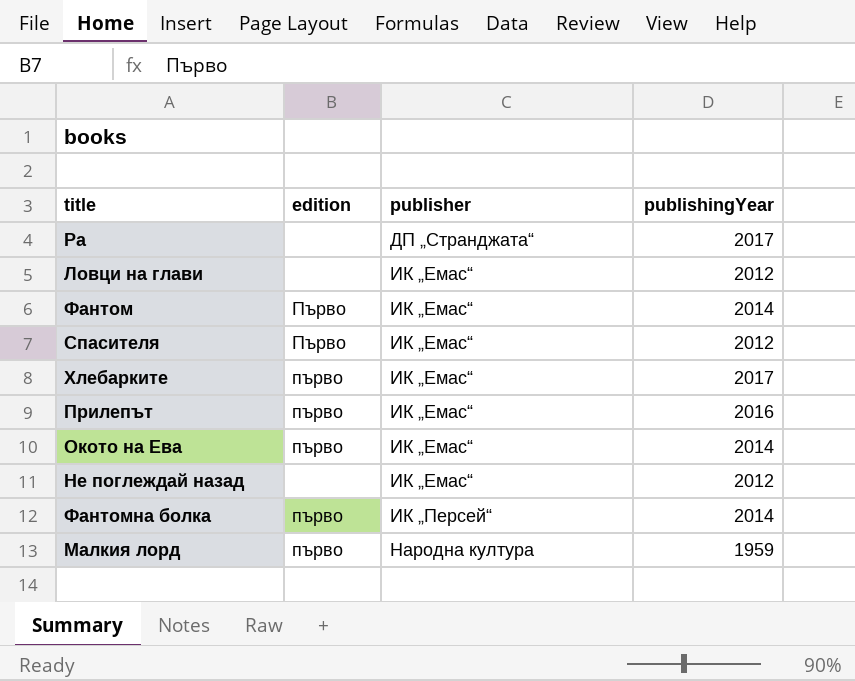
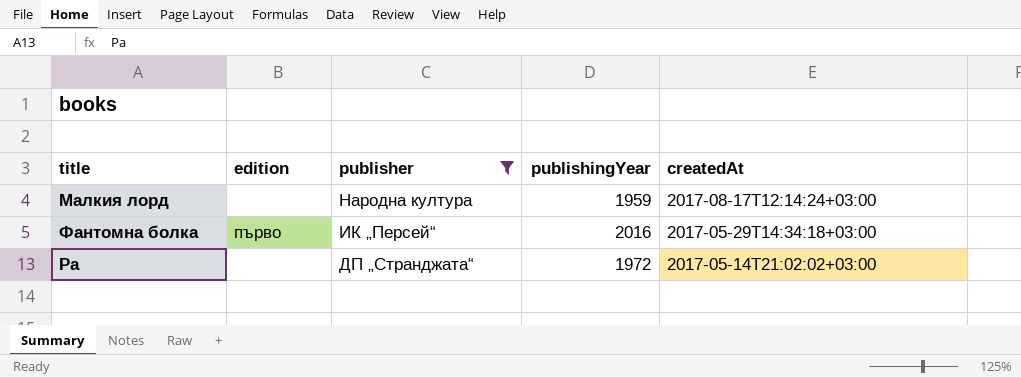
filter: none -> publisher != ИК „Емас“
row order: publisher ascending -> publisher descending
column createdAt | position: none -> 5
Малкия лорд | edition: първо -> none
Фантомна болка | publishingYear: 2014 -> 2016
Ра | publishingYear: 2017 -> 1972

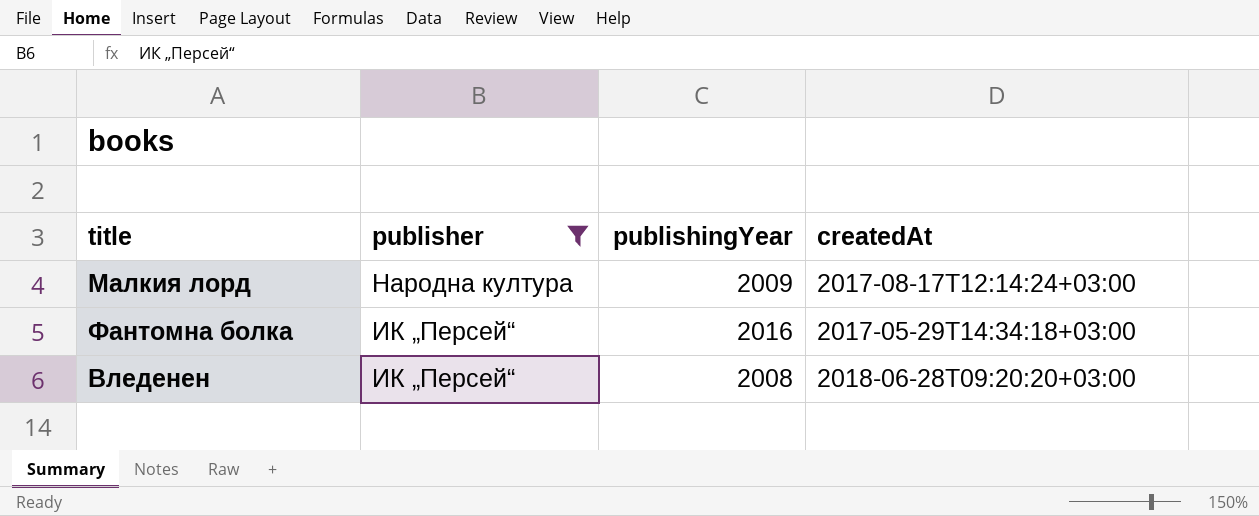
column edition | position: 2 -> none
row Ра: none | ДП „Странджата“ | 1972 | 2017-05-14T21:02:02+03:00 -> none
Малкия лорд | publishingYear: 1959 -> 2009
row Вледенен: none -> ИК „Персей“ | 2008 | 2018-06-28T09:20:20+03:00

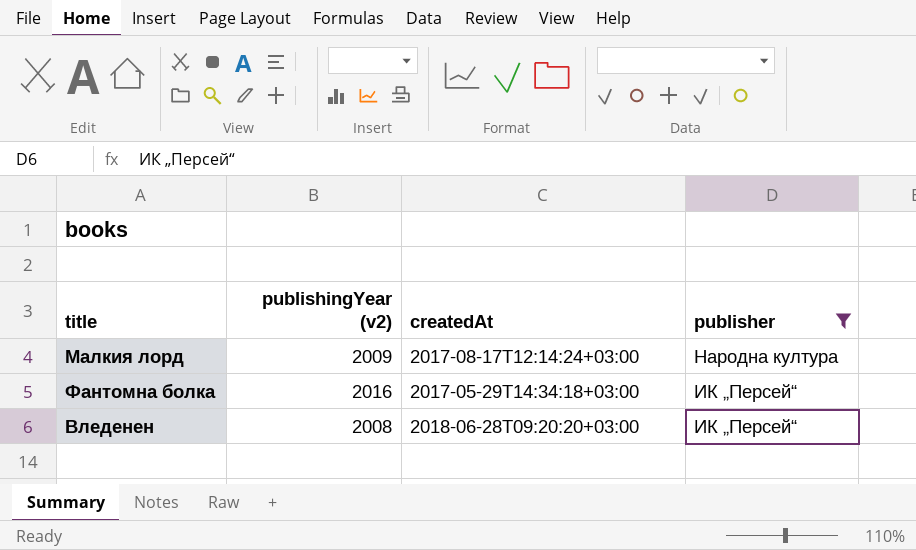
column name: publishingYear -> publishingYear (v2)
column publisher | position: 2 -> 4

